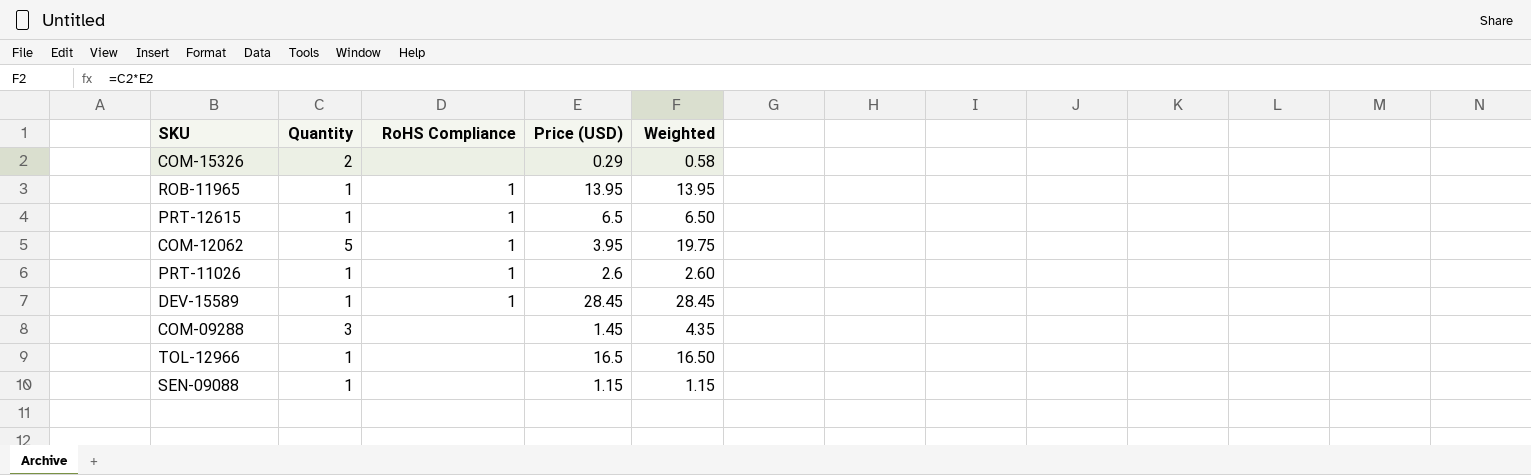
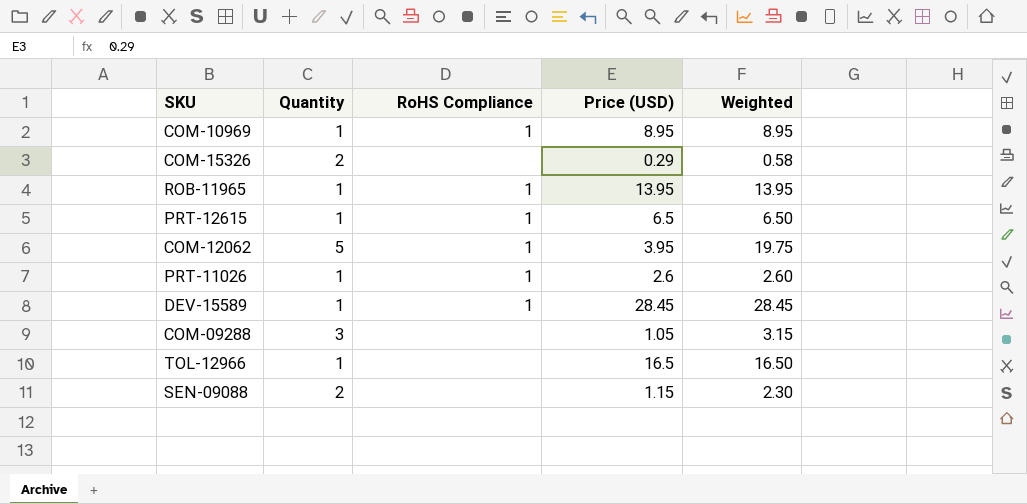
row COM-10969: none -> 1 | 1 | 8.95 | 8.95
COM-09288 | Price (USD): 1.45 -> 1.05
COM-09288 | Weighted: 4.35 -> 3.15
SEN-09088 | Quantity: 1 -> 2
SEN-09088 | Weighted: 1.15 -> 2.30

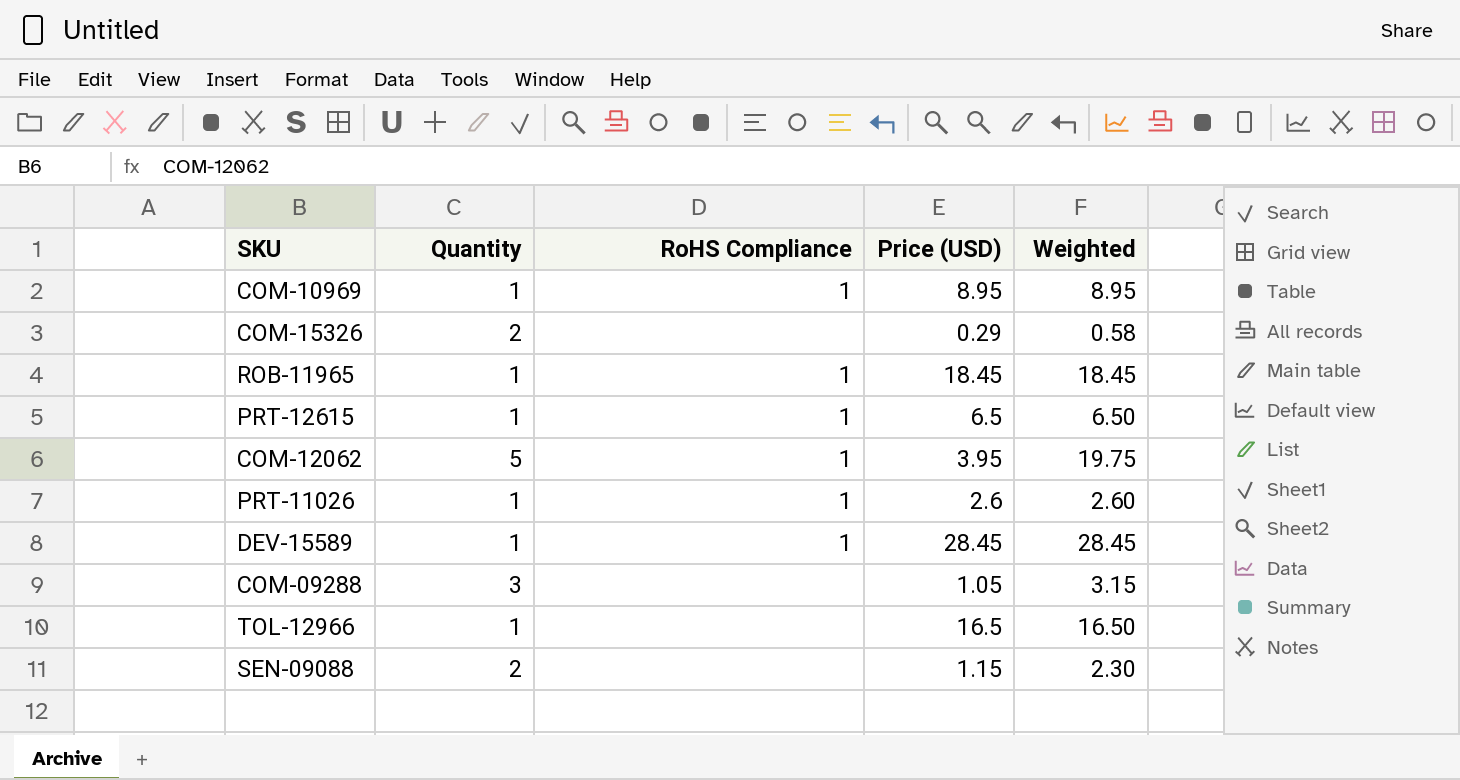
ROB-11965 | Price (USD): 13.95 -> 18.45
ROB-11965 | Weighted: 13.95 -> 18.45

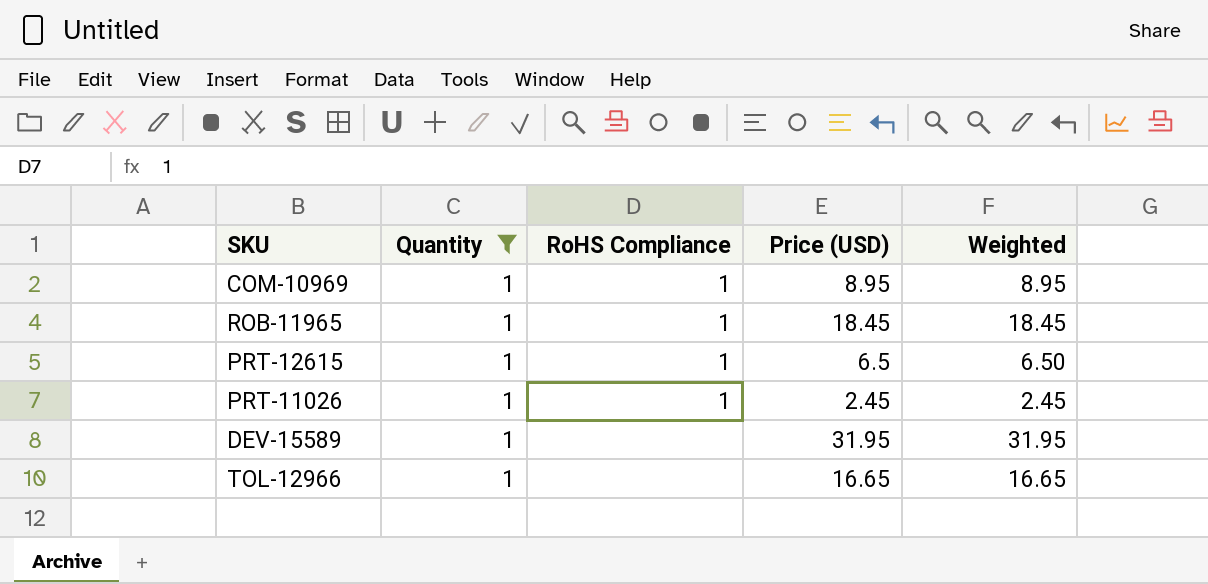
filter: none -> Quantity = 1
PRT-11026 | Price (USD): 2.6 -> 2.45
PRT-11026 | Weighted: 2.60 -> 2.45
DEV-15589 | RoHS Compliance: 1 -> none
DEV-15589 | Price (USD): 28.45 -> 31.95
DEV-15589 | Weighted: 28.45 -> 31.95
TOL-12966 | Price (USD): 16.5 -> 16.65
TOL-12966 | Weighted: 16.50 -> 16.65

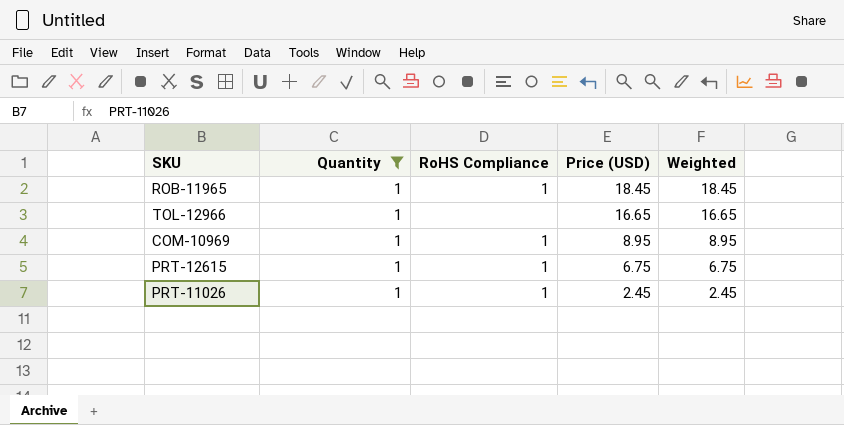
row order: none -> Price (USD) descending
row DEV-15589: 1 | none | 31.95 | 31.95 -> none
PRT-12615 | Price (USD): 6.5 -> 6.75
PRT-12615 | Weighted: 6.50 -> 6.75

